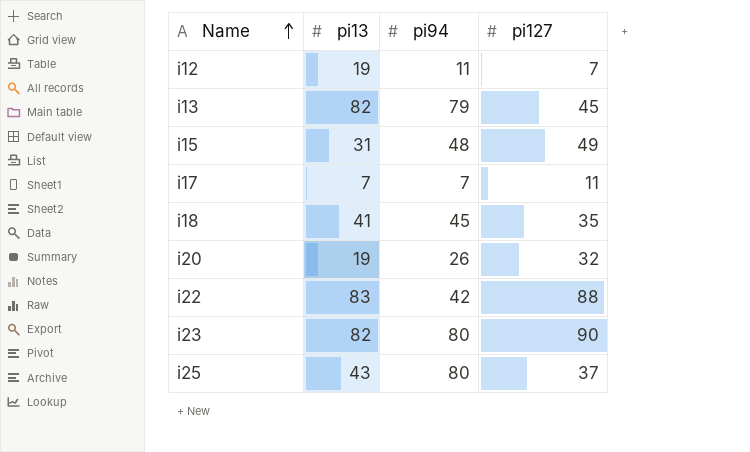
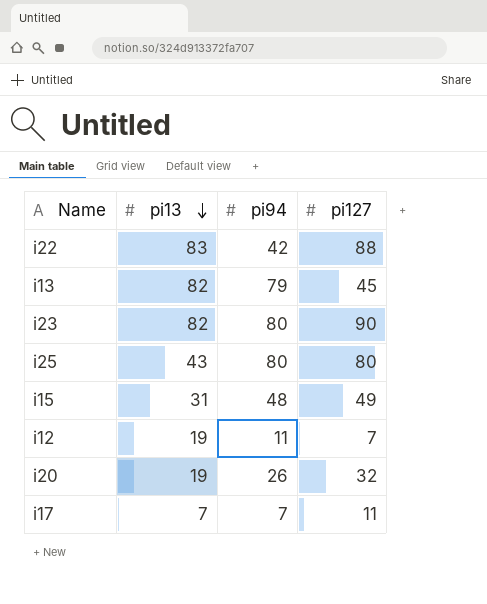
row order: Name ascending -> pi13 descending
row i18: 41 | 45 | 35 -> none
i25 | pi127: 37 -> 80

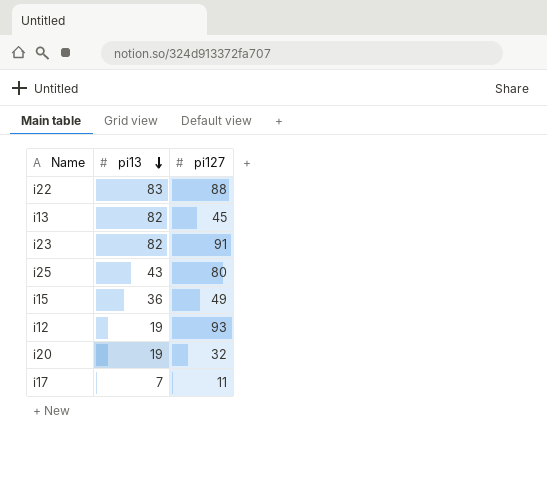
column pi94 | position: 3 -> none
i23 | pi127: 90 -> 91
i15 | pi13: 31 -> 36
i12 | pi127: 7 -> 93

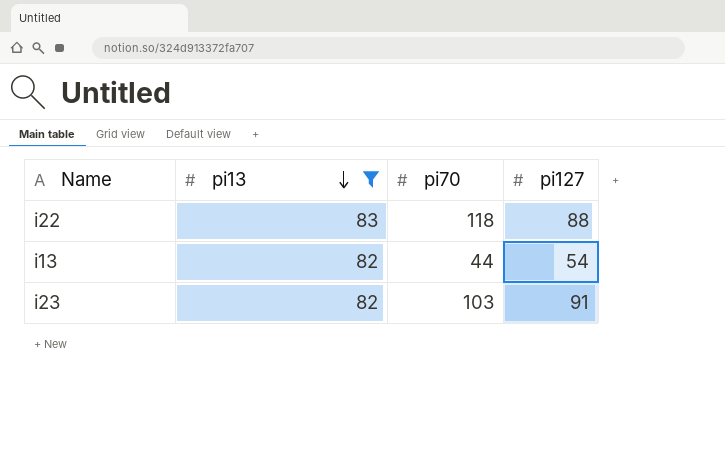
filter: none -> pi13 >= 82
column pi70 | position: none -> 3
i13 | pi127: 45 -> 54

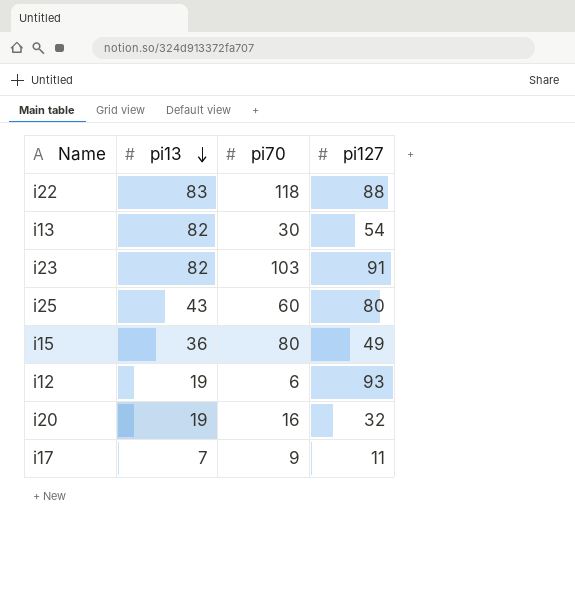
filter: pi13 >= 82 -> none
i13 | pi70: 44 -> 30

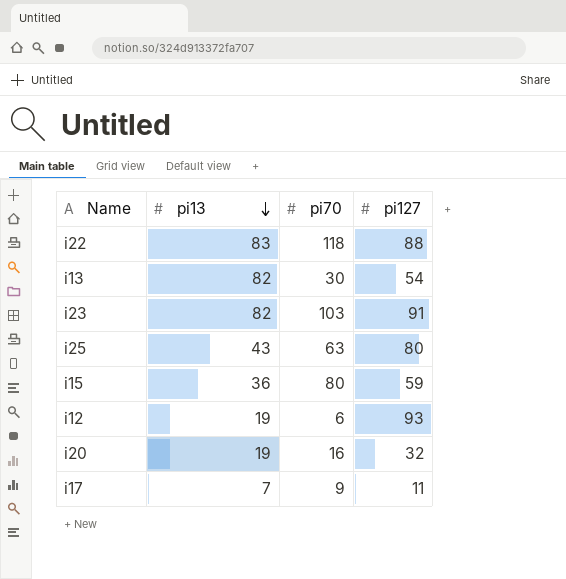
i25 | pi70: 60 -> 63
i15 | pi127: 49 -> 59

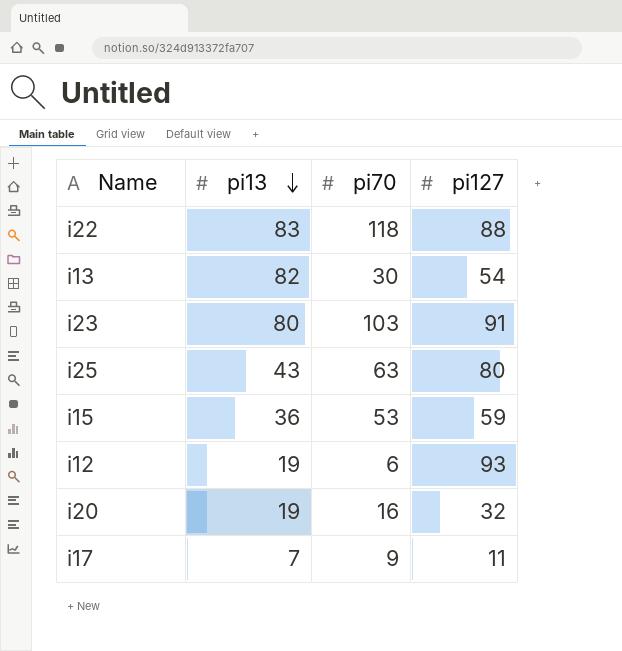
i23 | pi13: 82 -> 80
i15 | pi70: 80 -> 53

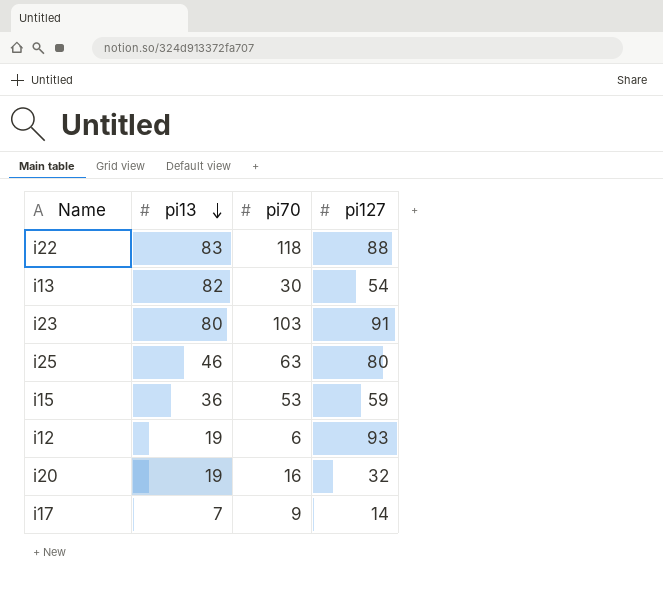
i25 | pi13: 43 -> 46
i17 | pi127: 11 -> 14

